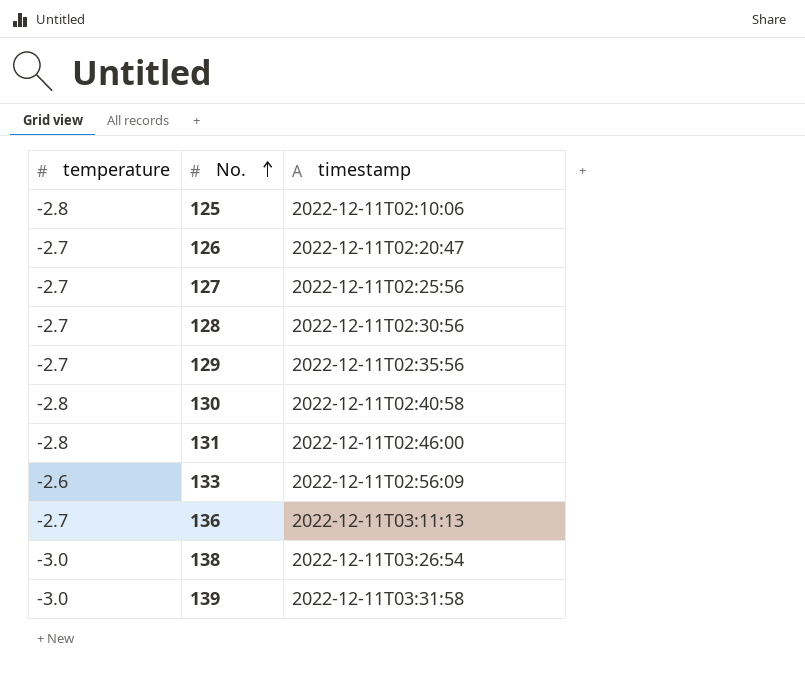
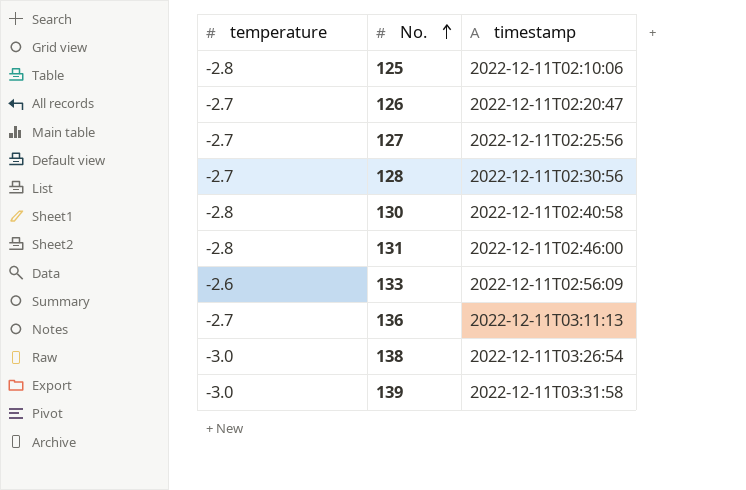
row 129: -2.7 | 2022-12-11T02:35:56 -> none

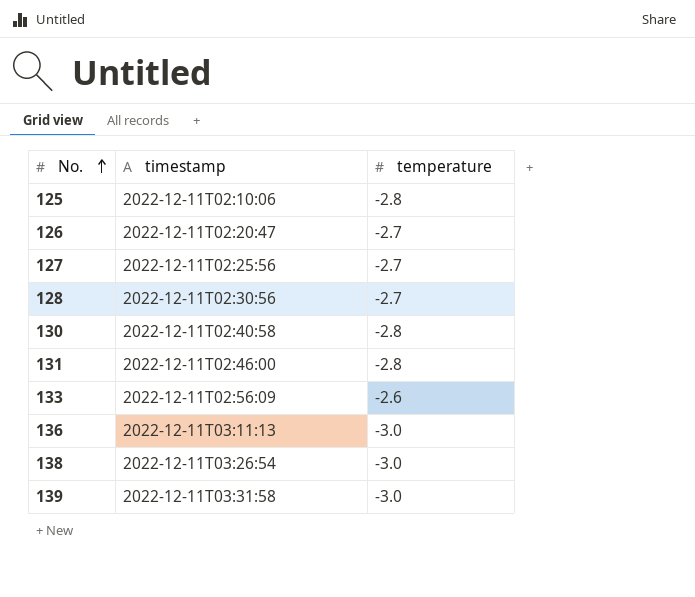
column temperature | position: 1 -> 3
136 | temperature: -2.7 -> -3.0

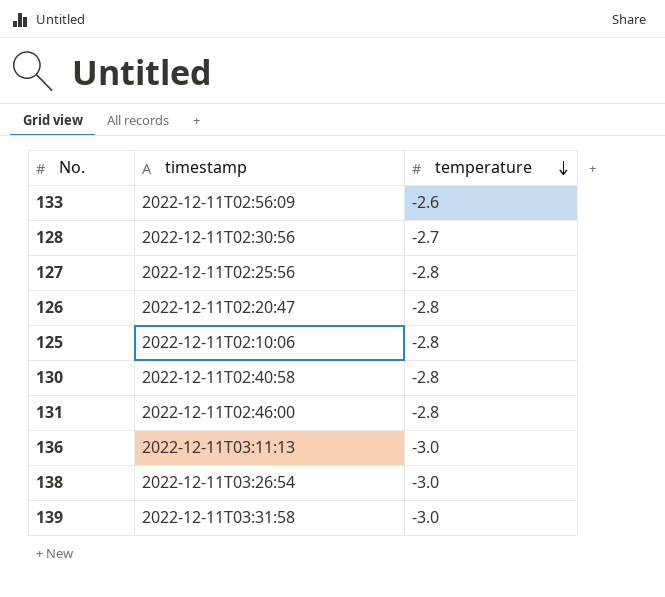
row order: No. ascending -> temperature descending
127 | temperature: -2.7 -> -2.8
126 | temperature: -2.7 -> -2.8

